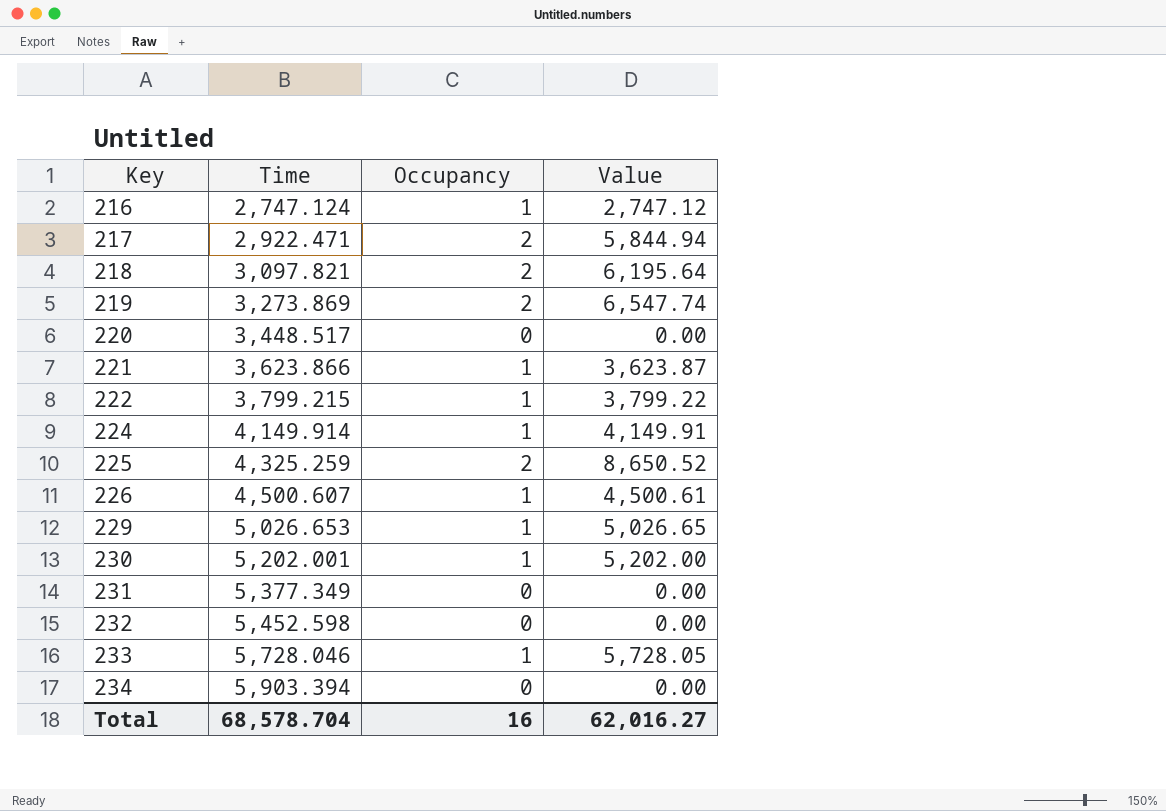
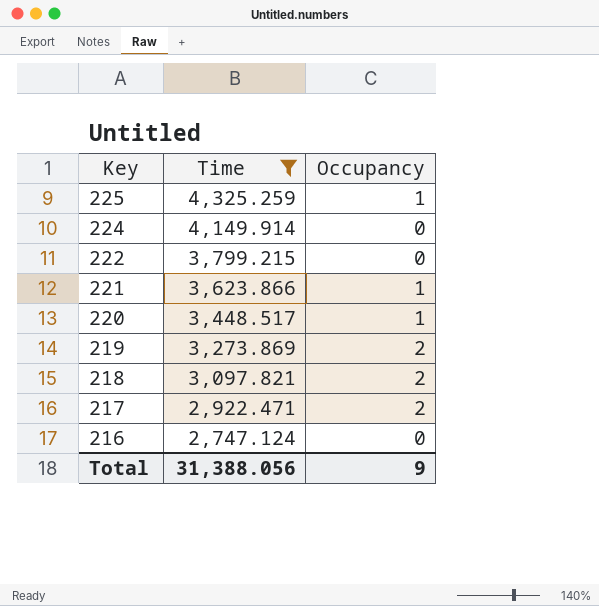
filter: none -> Time <= 4,325.259
row order: Key ascending -> Key descending
column Value | formula: [Time] * [Occupancy] -> none
225 | Occupancy: 2 -> 1
224 | Occupancy: 1 -> 0
222 | Occupancy: 1 -> 0
220 | Occupancy: 0 -> 1
216 | Occupancy: 1 -> 0
Total | Time: 68,578.704 -> 31,388.056
Total | Occupancy: 16 -> 9

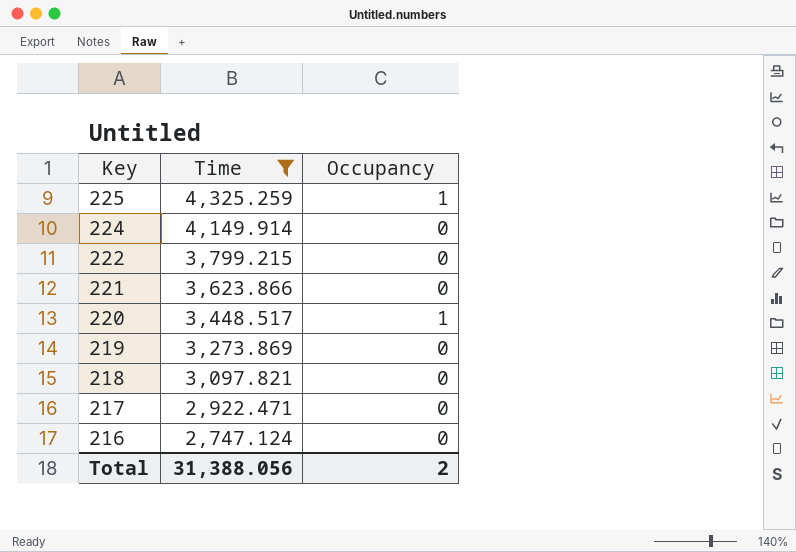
221 | Occupancy: 1 -> 0
219 | Occupancy: 2 -> 0
218 | Occupancy: 2 -> 0
217 | Occupancy: 2 -> 0
Total | Occupancy: 9 -> 2

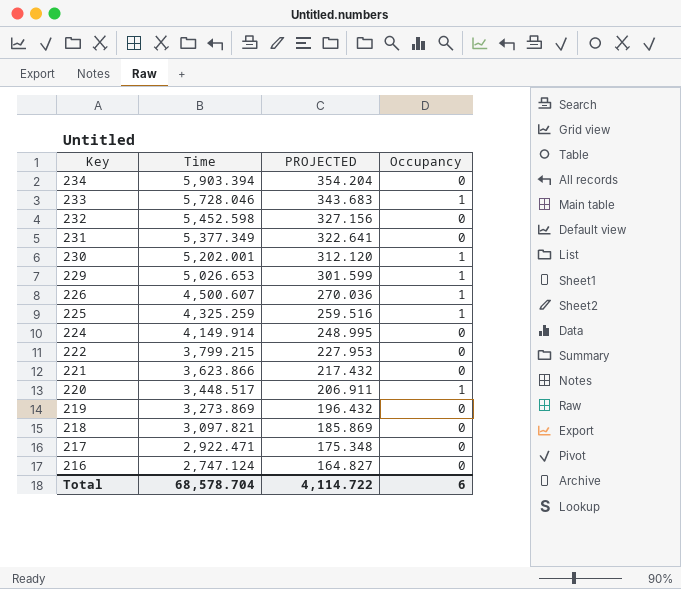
filter: Time <= 4,325.259 -> none
column PROJECTED | formula: none -> [Time] * 0.06
Total | Time: 31,388.056 -> 68,578.704
Total | Occupancy: 2 -> 6

